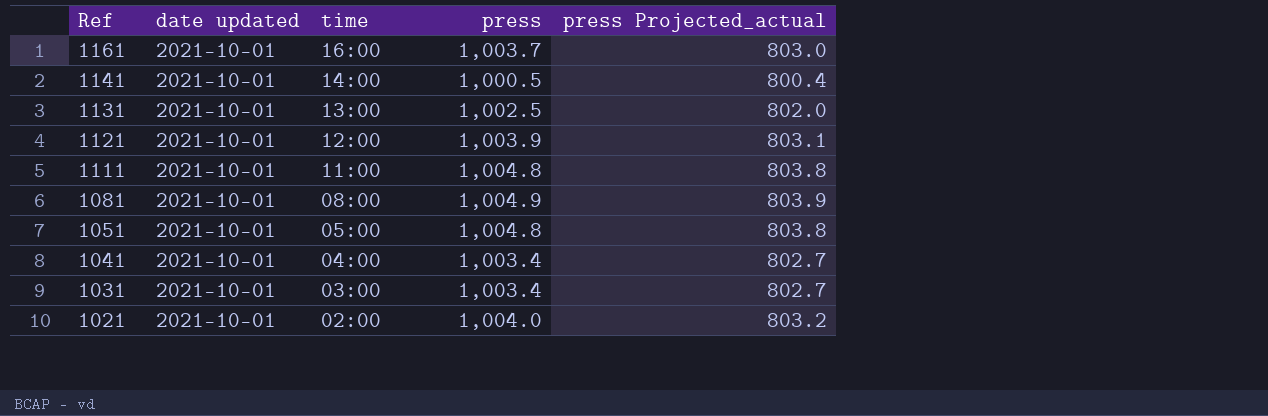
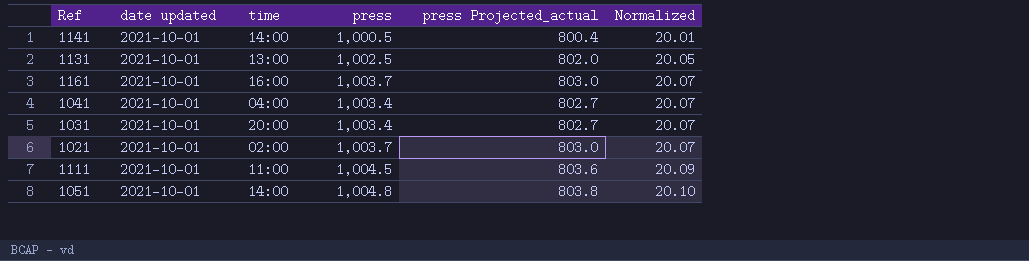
row order: Ref descending -> Normalized ascending
column Normalized | formula: none -> [press] * 0.02
row 1121: 2021-10-01 | 12:00 | 1,003.9 | 803.1 -> none
row 1081: 2021-10-01 | 08:00 | 1,004.9 | 803.9 -> none
1031 | time: 03:00 -> 20:00
1021 | press: 1,004.0 -> 1,003.7
1021 | press Projected_actual: 803.2 -> 803.0
1111 | press: 1,004.8 -> 1,004.5
1111 | press Projected_actual: 803.8 -> 803.6
1051 | time: 05:00 -> 14:00

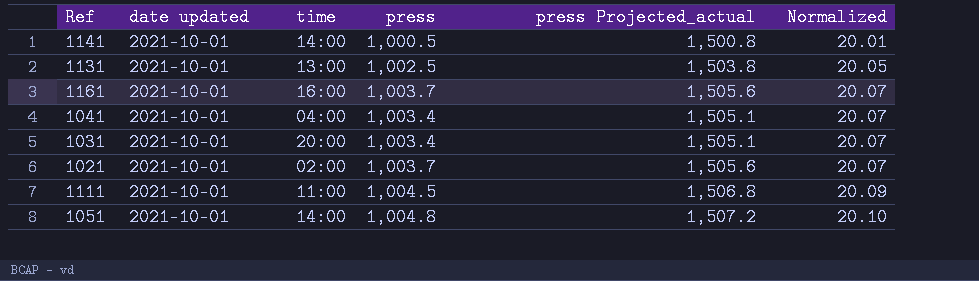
column press Projected_actual | formula: [press] * 0.8 -> [press] * 1.5

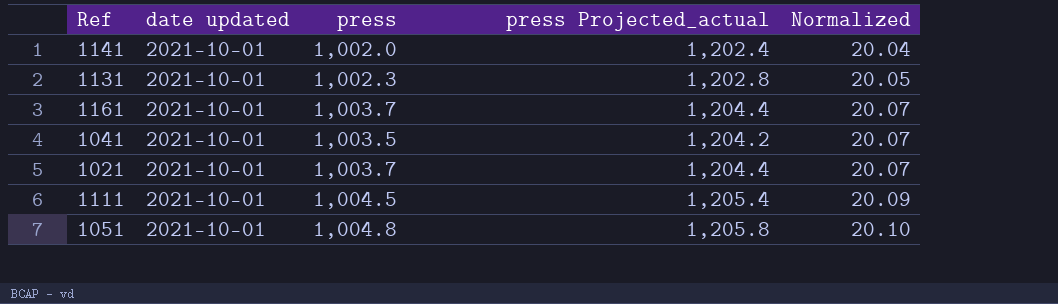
column time | position: 3 -> none
column press Projected_actual | formula: [press] * 1.5 -> [press] * 1.2
row 1031: 2021-10-01 | 20:00 | 1,003.4 | 1,505.1 | 20.07 -> none
1141 | press: 1,000.5 -> 1,002.0
1141 | Normalized: 20.01 -> 20.04
1131 | press: 1,002.5 -> 1,002.3
1041 | press: 1,003.4 -> 1,003.5

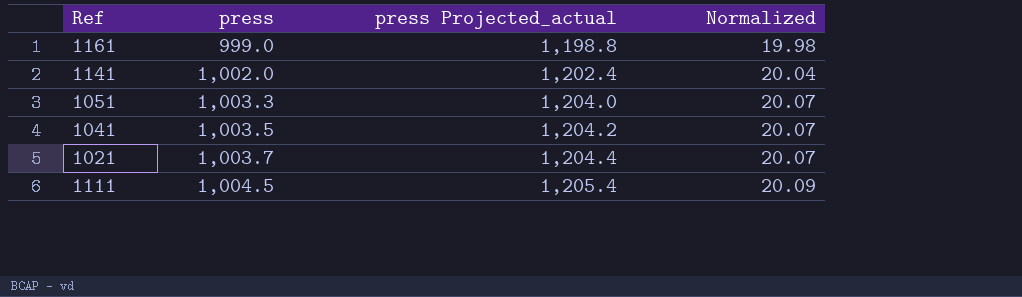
row order: Normalized ascending -> press ascending
column date updated | position: 2 -> none
row 1131: 2021-10-01 | 1,002.3 | 1,202.8 | 20.05 -> none
1161 | press: 1,003.7 -> 999.0
1161 | press Projected_actual: 1,204.4 -> 1,198.8
1161 | Normalized: 20.07 -> 19.98
1051 | press: 1,004.8 -> 1,003.3
1051 | press Projected_actual: 1,205.8 -> 1,204.0
1051 | Normalized: 20.10 -> 20.07

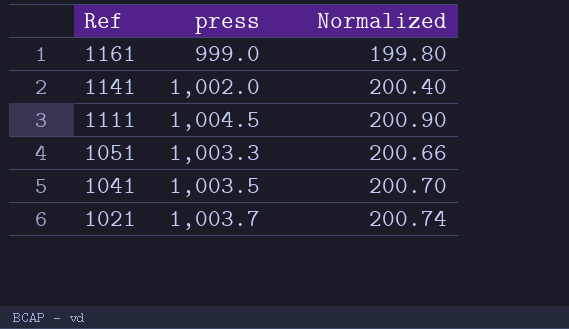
row order: press ascending -> Ref descending
column press Projected_actual | formula: [press] * 1.2 -> none
column Normalized | formula: [press] * 0.02 -> [press] * 0.2

